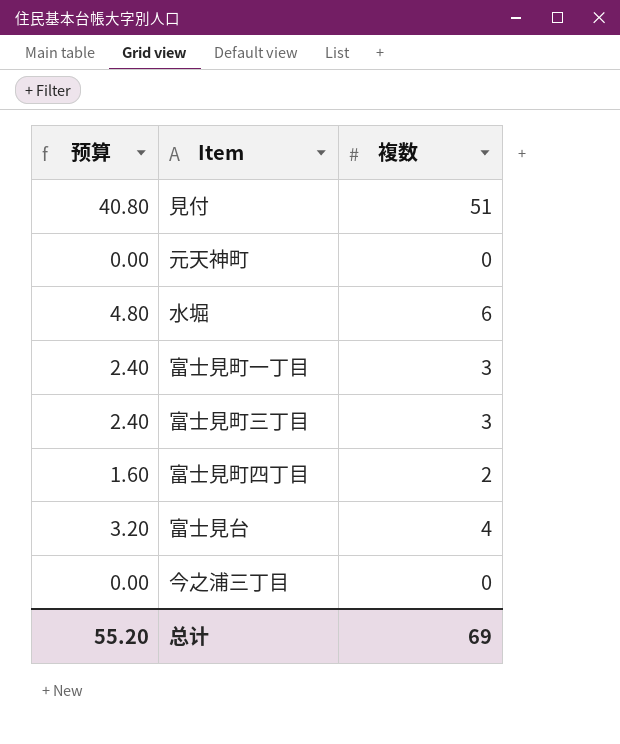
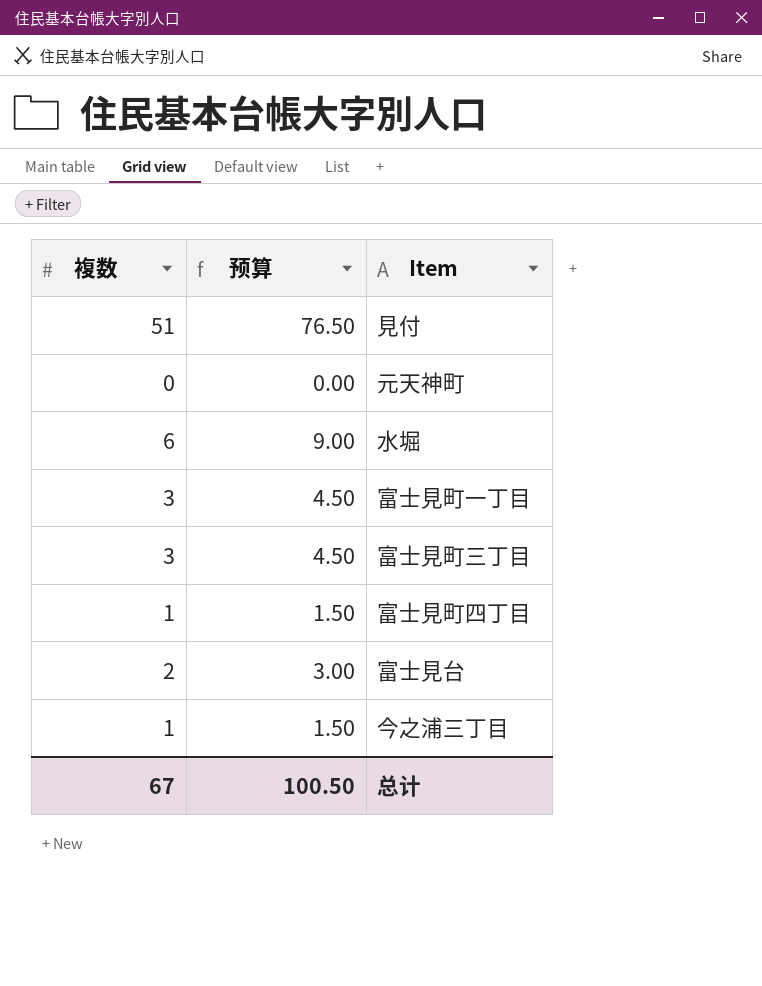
column 複数 | position: 3 -> 1
column 预算 | formula: [複数] * 0.8 -> [複数] * 1.5
富士見町四丁目 | 複数: 2 -> 1
富士見台 | 複数: 4 -> 2
今之浦三丁目 | 複数: 0 -> 1
总计 | 複数: 69 -> 67
总计 | 预算: 55.20 -> 100.50

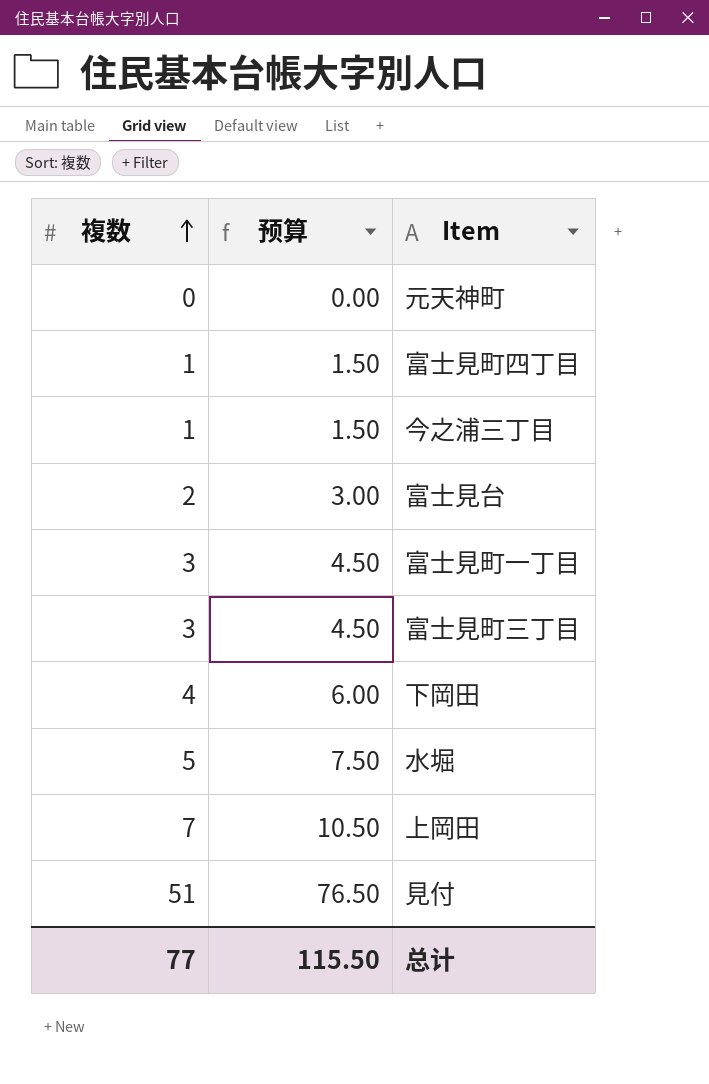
row order: none -> 複数 ascending
row 下岡田: none -> 4 | 6.00
水堀 | 複数: 6 -> 5
水堀 | 预算: 9.00 -> 7.50
row 上岡田: none -> 7 | 10.50
总计 | 複数: 67 -> 77
总计 | 预算: 100.50 -> 115.50

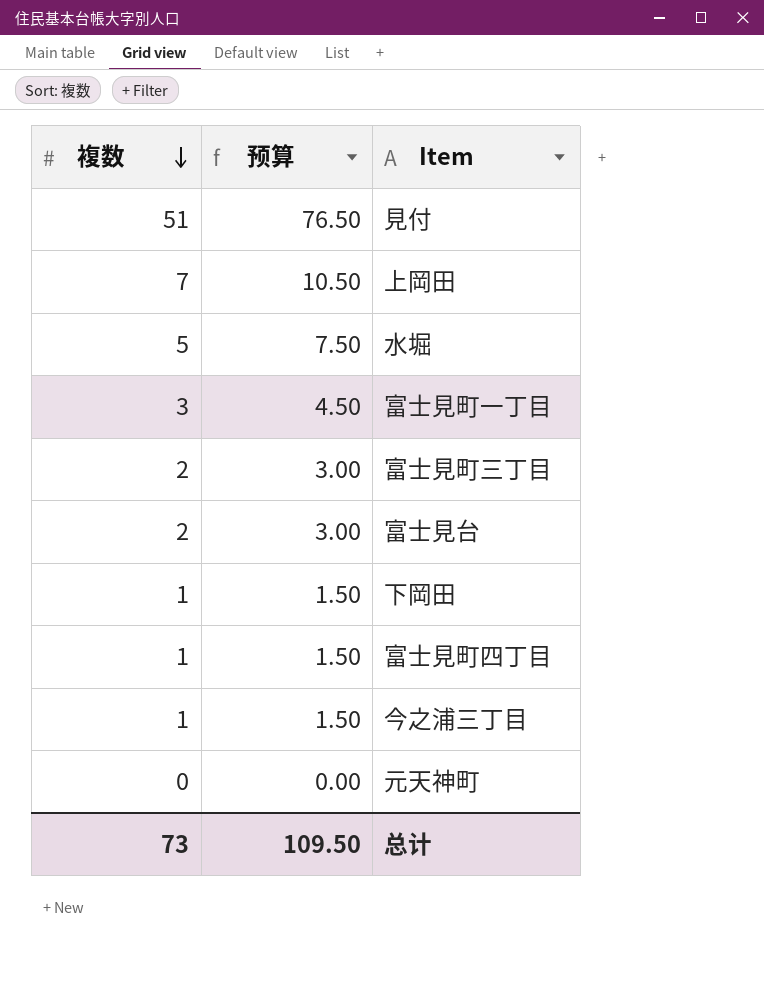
row order: 複数 ascending -> 複数 descending
富士見町三丁目 | 複数: 3 -> 2
富士見町三丁目 | 预算: 4.50 -> 3.00
下岡田 | 複数: 4 -> 1
下岡田 | 预算: 6.00 -> 1.50
总计 | 複数: 77 -> 73
总计 | 预算: 115.50 -> 109.50

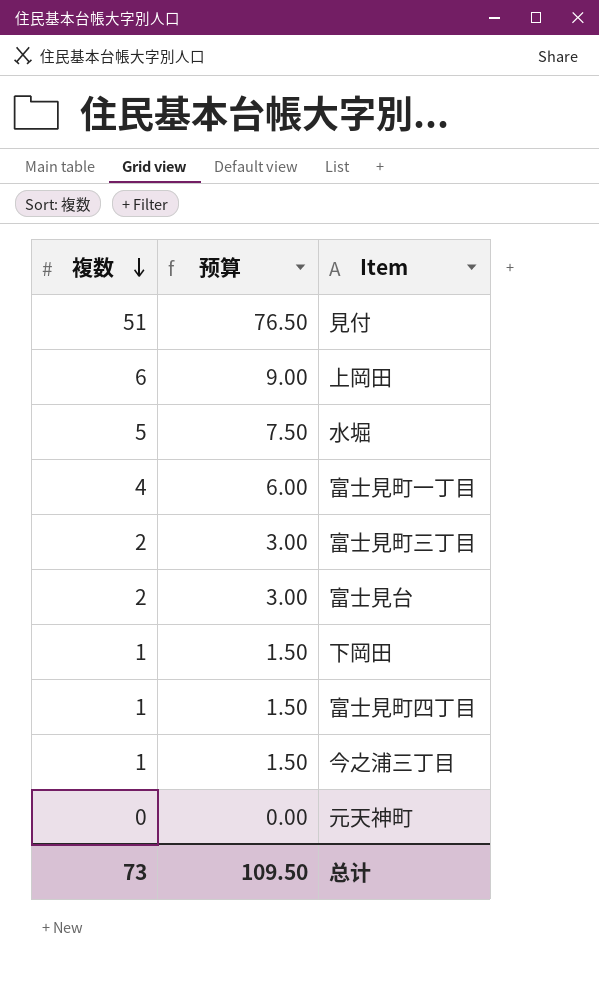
上岡田 | 複数: 7 -> 6
上岡田 | 预算: 10.50 -> 9.00
富士見町一丁目 | 複数: 3 -> 4
富士見町一丁目 | 预算: 4.50 -> 6.00

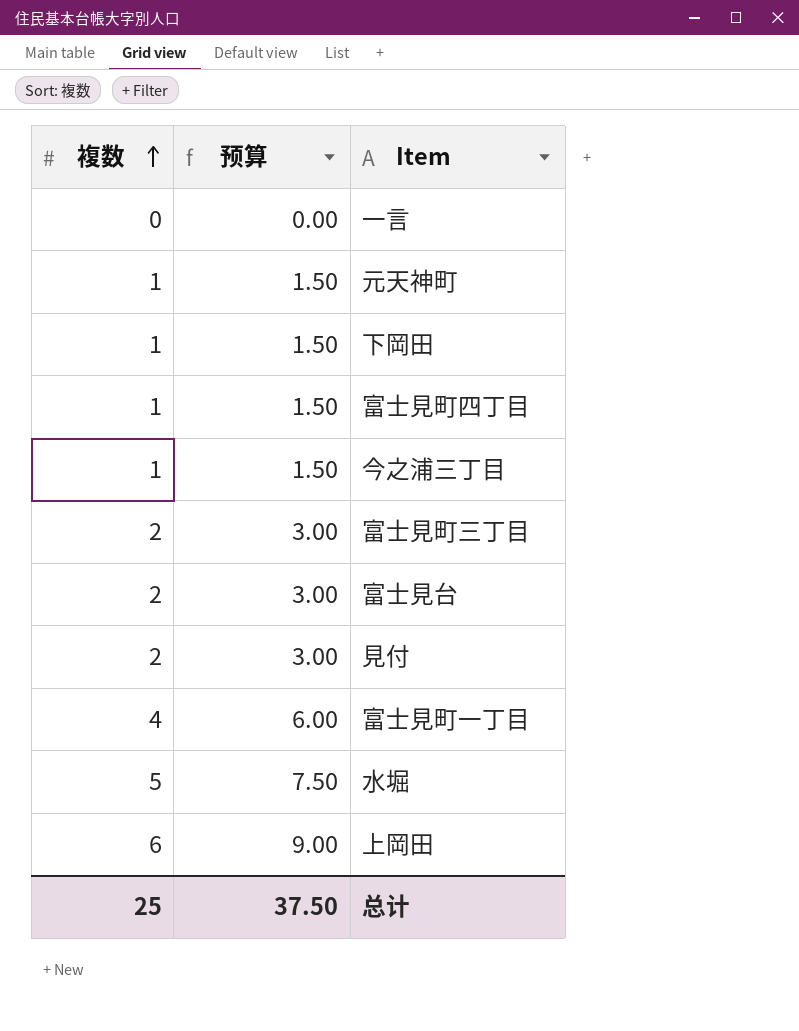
row order: 複数 descending -> 複数 ascending
row 一言: none -> 0 | 0.00
元天神町 | 複数: 0 -> 1
元天神町 | 预算: 0.00 -> 1.50
見付 | 複数: 51 -> 2
見付 | 预算: 76.50 -> 3.00
总计 | 複数: 73 -> 25
总计 | 预算: 109.50 -> 37.50

